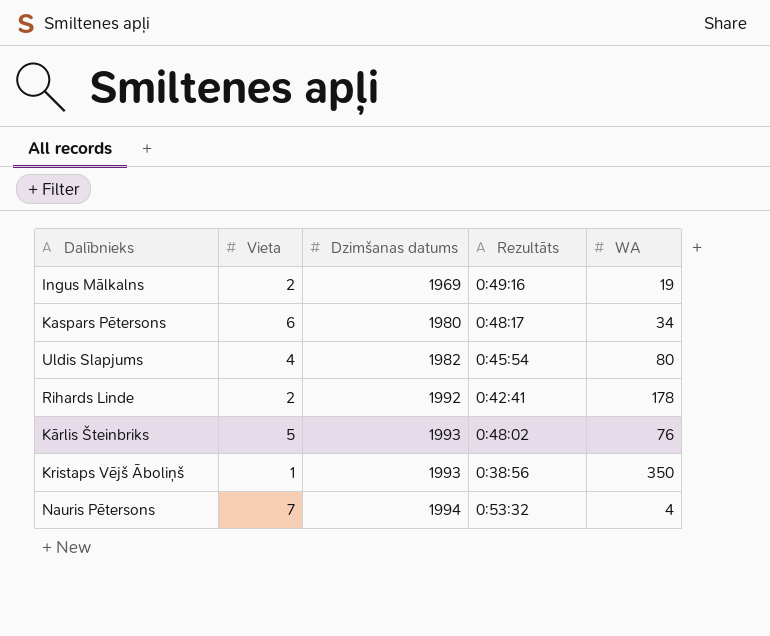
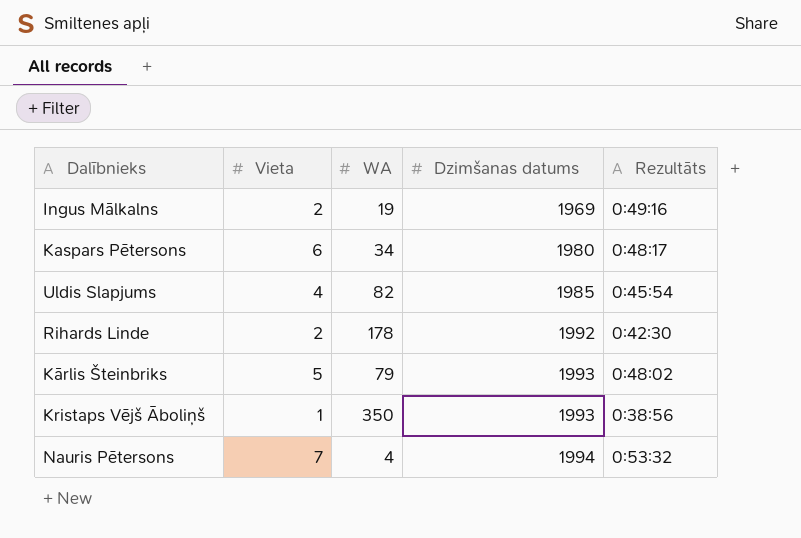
column WA | position: 5 -> 3
Uldis Slapjums | WA: 80 -> 82
Uldis Slapjums | Dzimšanas datums: 1982 -> 1985
Rihards Linde | Rezultāts: 0:42:41 -> 0:42:30
Kārlis Šteinbriks | WA: 76 -> 79

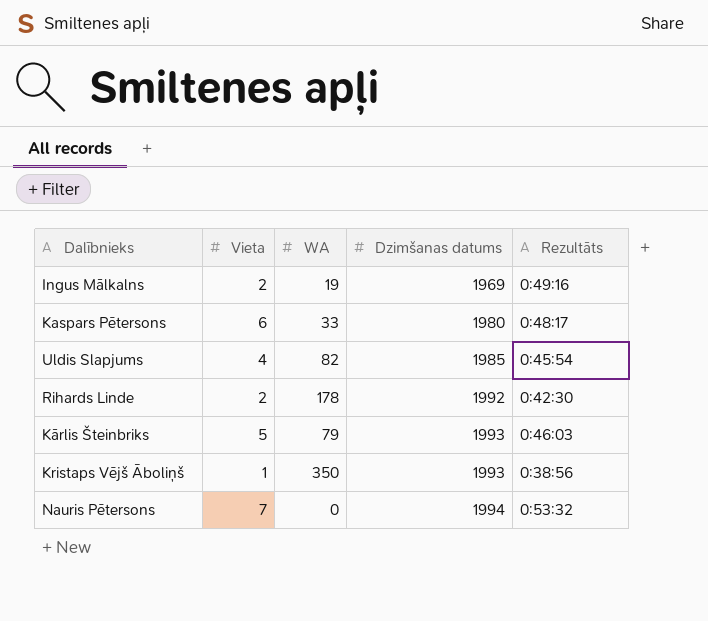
Kaspars Pētersons | WA: 34 -> 33
Kārlis Šteinbriks | Rezultāts: 0:48:02 -> 0:46:03
Nauris Pētersons | WA: 4 -> 0

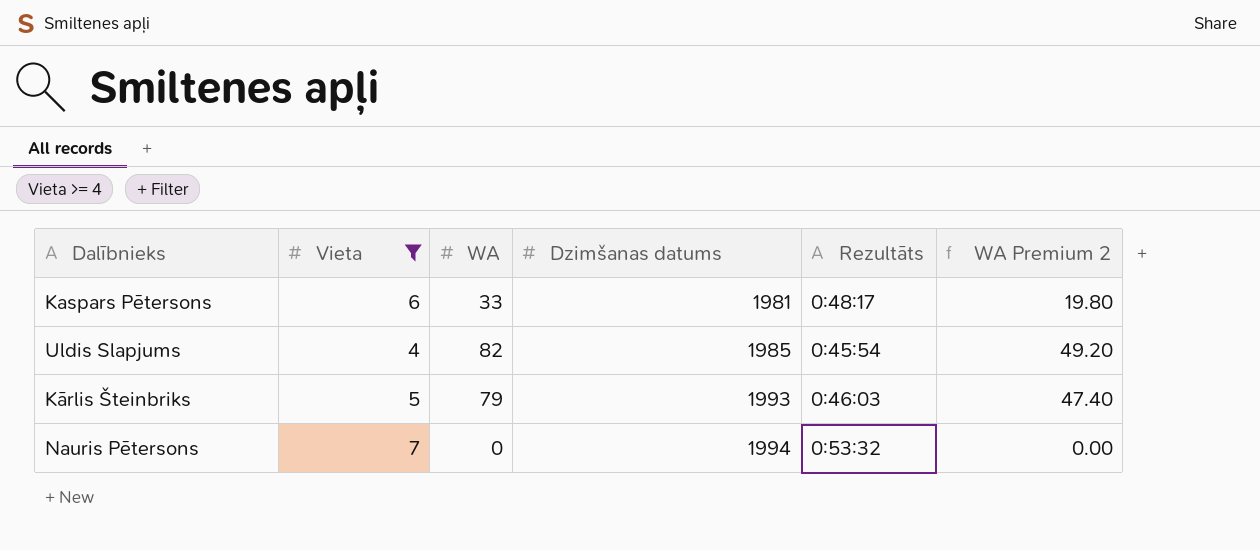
filter: none -> Vieta >= 4
column WA Premium 2 | formula: none -> [WA] * 0.6
Kaspars Pētersons | Dzimšanas datums: 1980 -> 1981

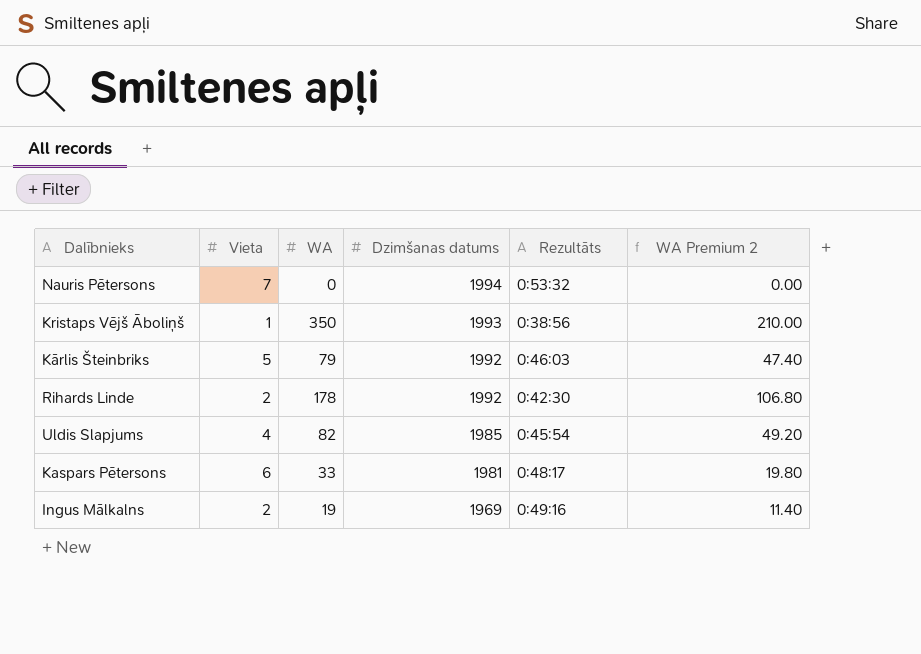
filter: Vieta >= 4 -> none
row order: Dzimšanas datums ascending -> Dzimšanas datums descending
Kārlis Šteinbriks | Dzimšanas datums: 1993 -> 1992

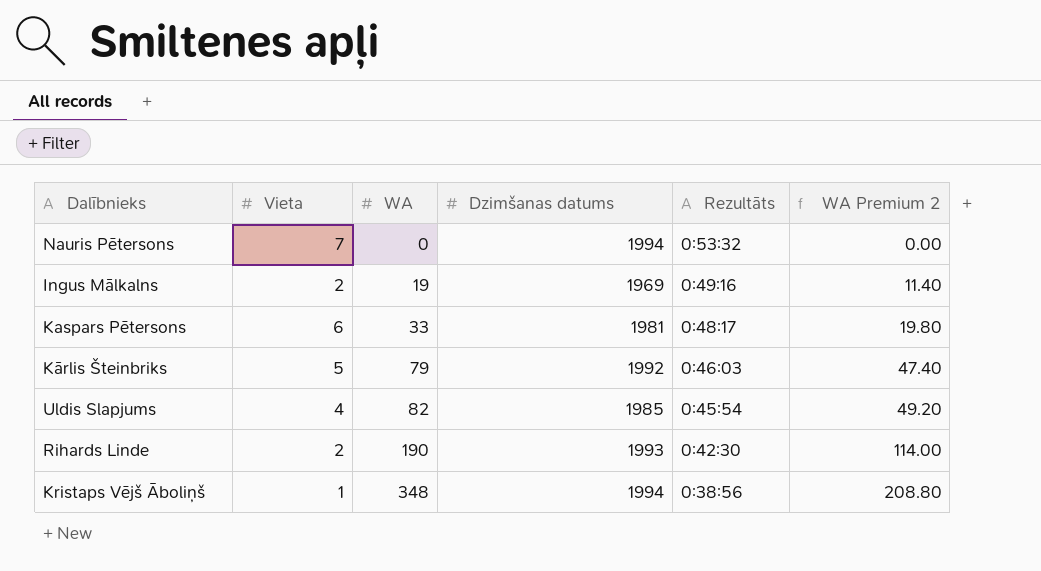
row order: Dzimšanas datums descending -> WA ascending
Rihards Linde | WA: 178 -> 190
Rihards Linde | Dzimšanas datums: 1992 -> 1993
Rihards Linde | WA Premium 2: 106.80 -> 114.00
Kristaps Vējš Āboliņš | WA: 350 -> 348
Kristaps Vējš Āboliņš | Dzimšanas datums: 1993 -> 1994
Kristaps Vējš Āboliņš | WA Premium 2: 210.00 -> 208.80

